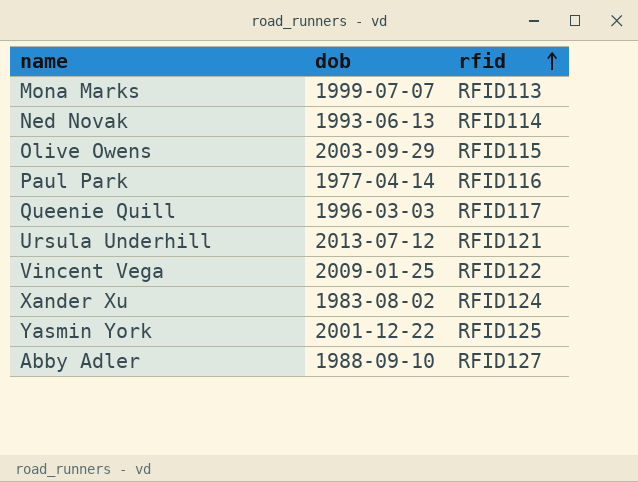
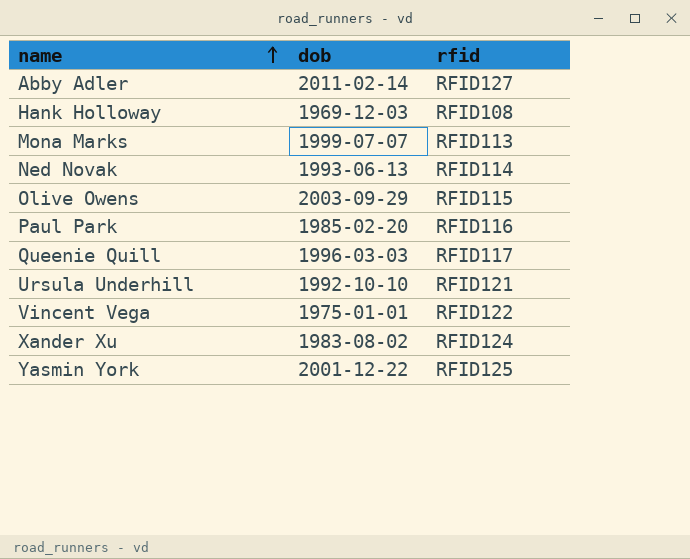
row order: rfid ascending -> name ascending
Abby Adler | dob: 1988-09-10 -> 2011-02-14
row Hank Holloway: none -> 1969-12-03 | RFID108
Paul Park | dob: 1977-04-14 -> 1985-02-20
Ursula Underhill | dob: 2013-07-12 -> 1992-10-10
Vincent Vega | dob: 2009-01-25 -> 1975-01-01

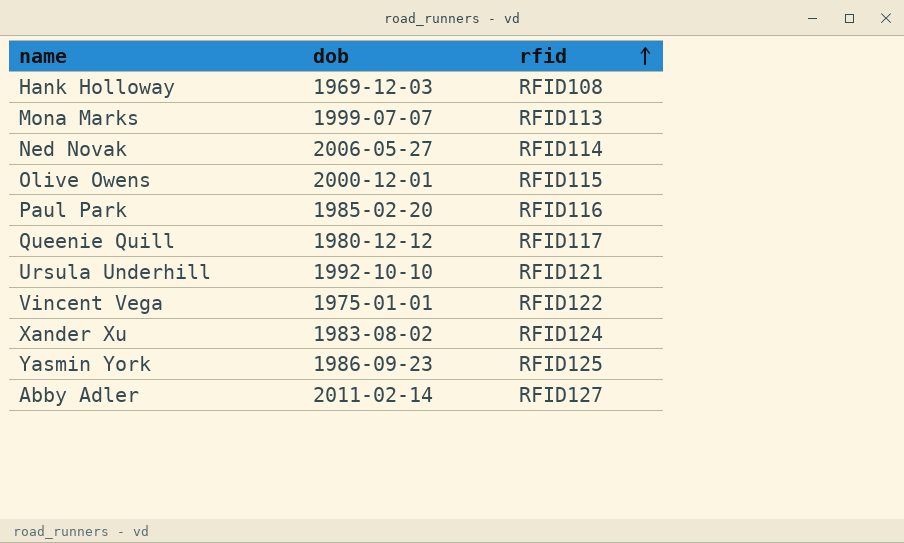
row order: name ascending -> rfid ascending
Ned Novak | dob: 1993-06-13 -> 2006-05-27
Olive Owens | dob: 2003-09-29 -> 2000-12-01
Queenie Quill | dob: 1996-03-03 -> 1980-12-12
Yasmin York | dob: 2001-12-22 -> 1986-09-23

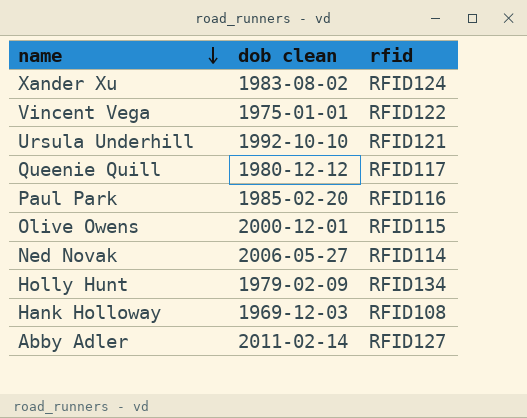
row order: rfid ascending -> name descending
column name: dob -> dob clean
row Mona Marks: 1999-07-07 | RFID113 -> none
row Yasmin York: 1986-09-23 | RFID125 -> none
row Holly Hunt: none -> 1979-02-09 | RFID134

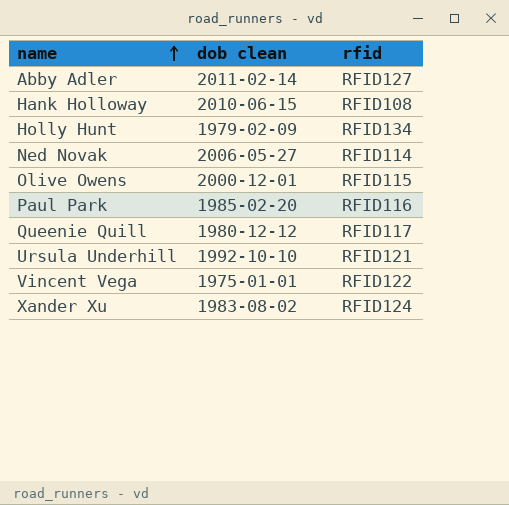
row order: name descending -> name ascending
Hank Holloway | dob clean: 1969-12-03 -> 2010-06-15

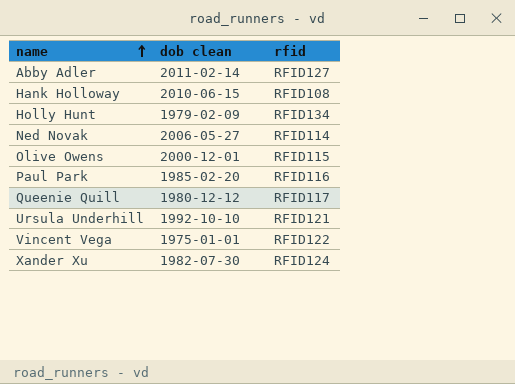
Xander Xu | dob clean: 1983-08-02 -> 1982-07-30

